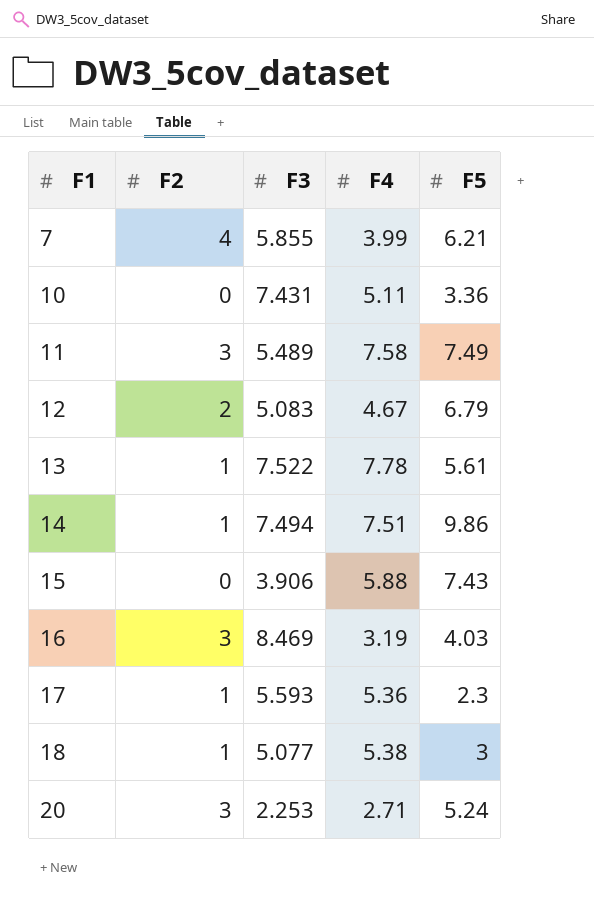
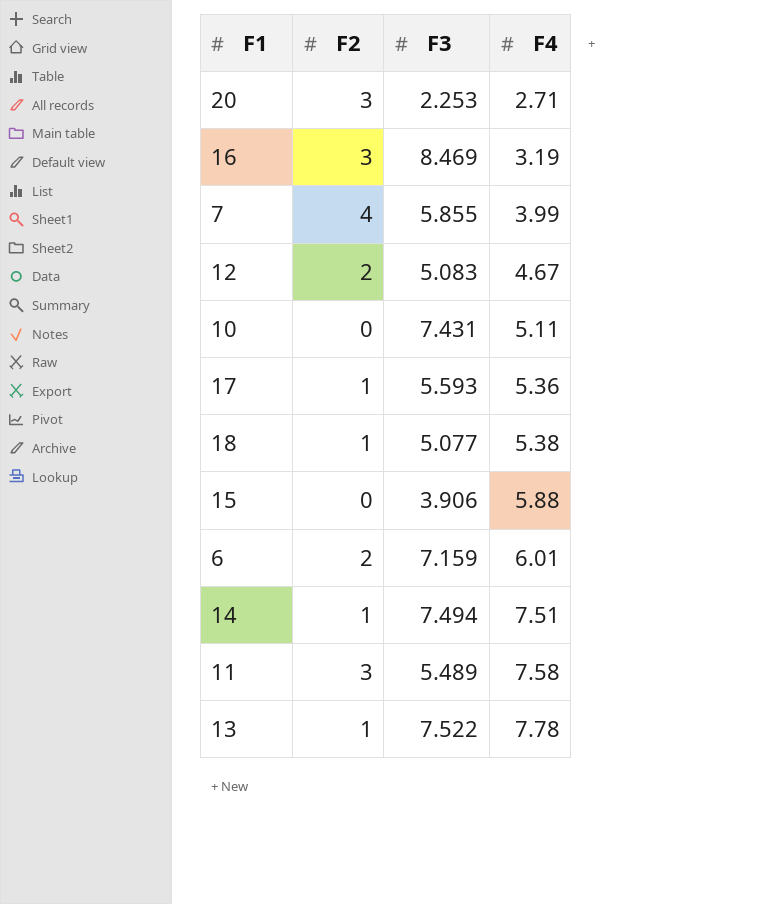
row order: F1 ascending -> F4 ascending
column F5 | position: 5 -> none
row 6: none -> 2 | 7.159 | 6.01

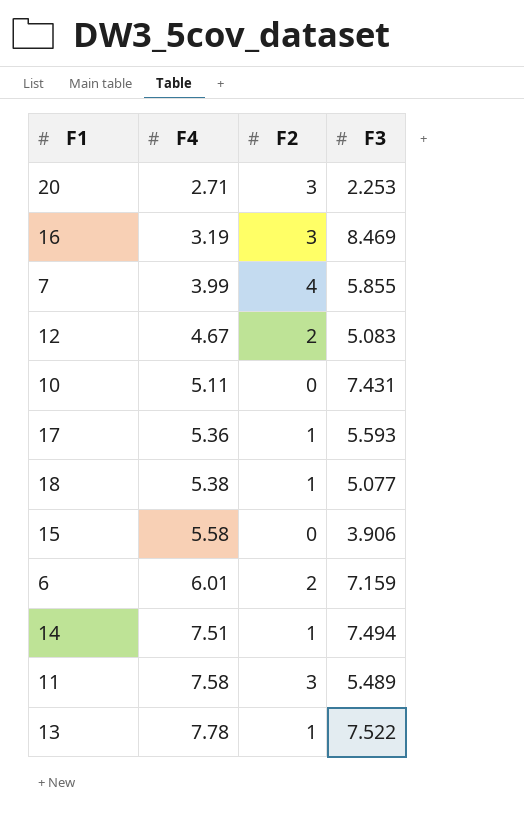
column F4 | position: 4 -> 2
15 | F4: 5.88 -> 5.58

